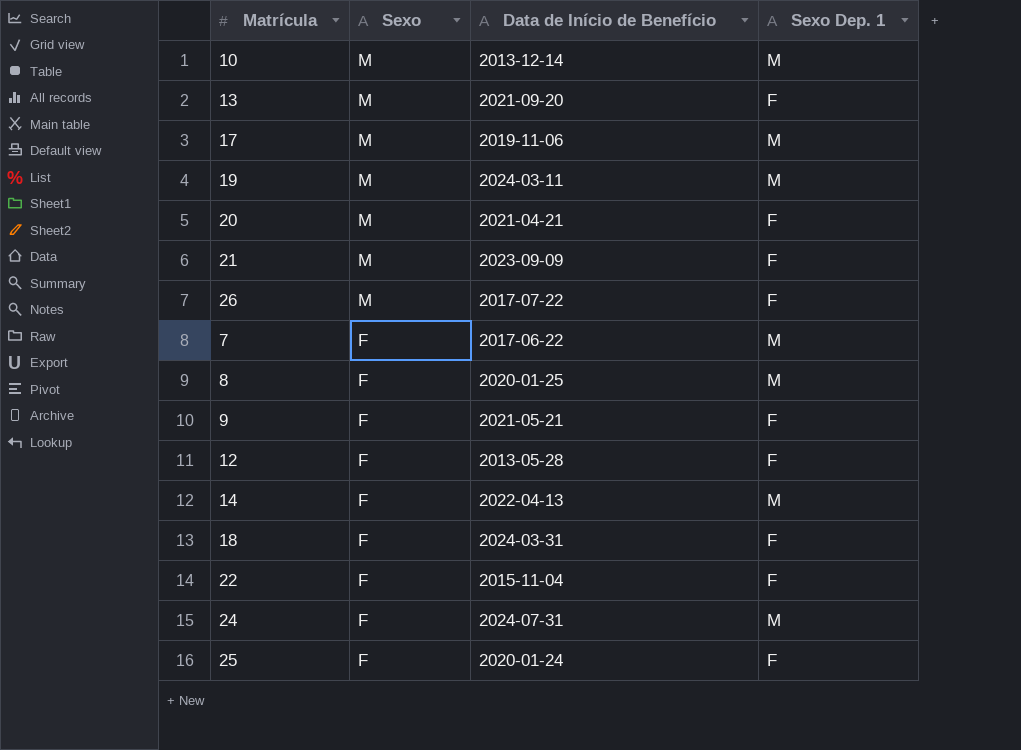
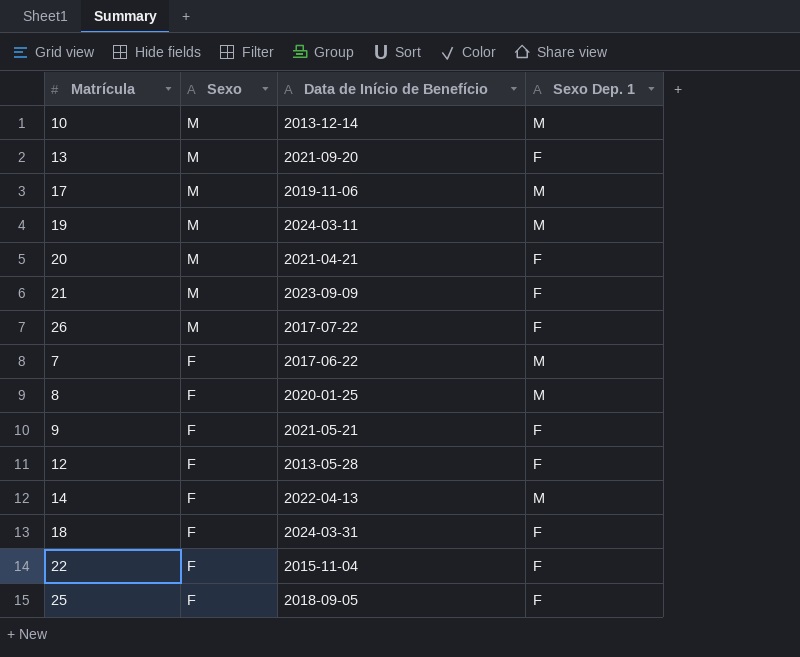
row 24: F | 2024-07-31 | M -> none
25 | Data de Início de Benefício: 2020-01-24 -> 2018-09-05

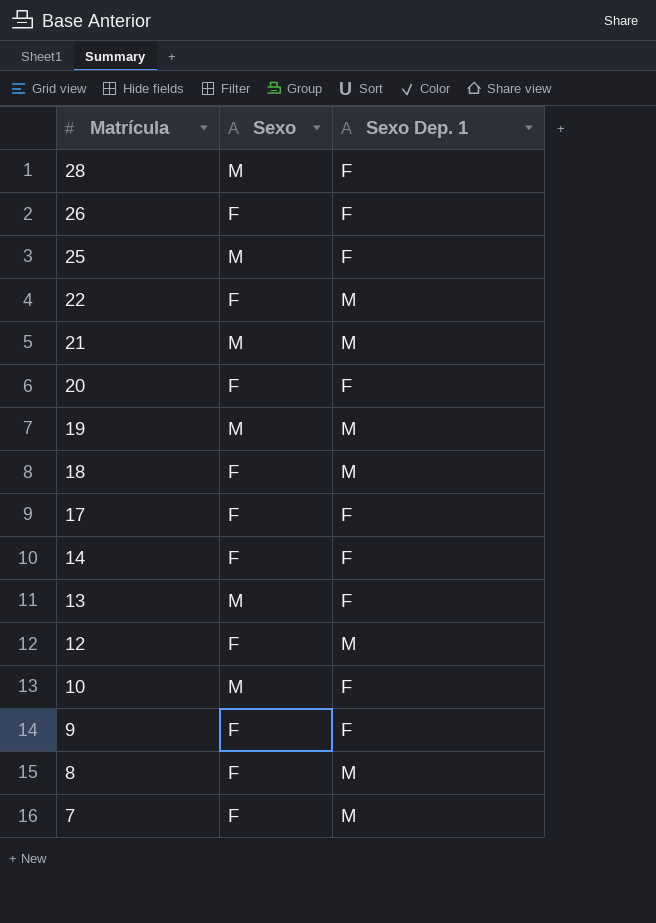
row order: Sexo descending -> Matrícula descending
column Data de Início de Benefício | position: 3 -> none
row 28: none -> M | F
26 | Sexo: M -> F
25 | Sexo: F -> M
22 | Sexo Dep. 1: F -> M
21 | Sexo Dep. 1: F -> M
20 | Sexo: M -> F
18 | Sexo Dep. 1: F -> M
17 | Sexo: M -> F
17 | Sexo Dep. 1: M -> F
14 | Sexo Dep. 1: M -> F
12 | Sexo Dep. 1: F -> M
10 | Sexo Dep. 1: M -> F

